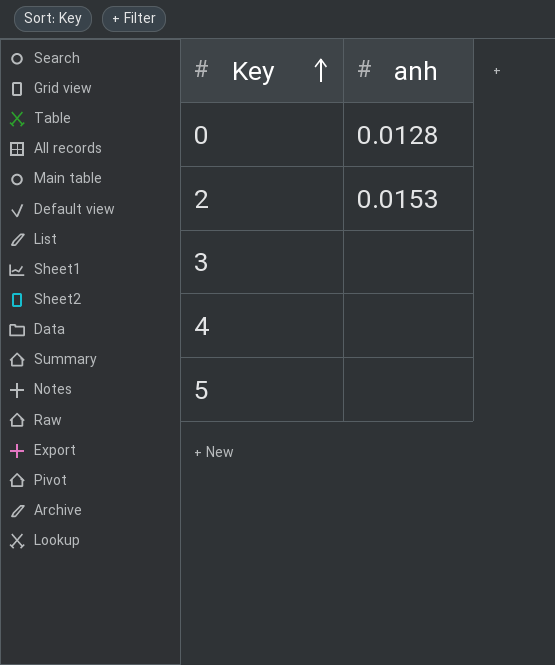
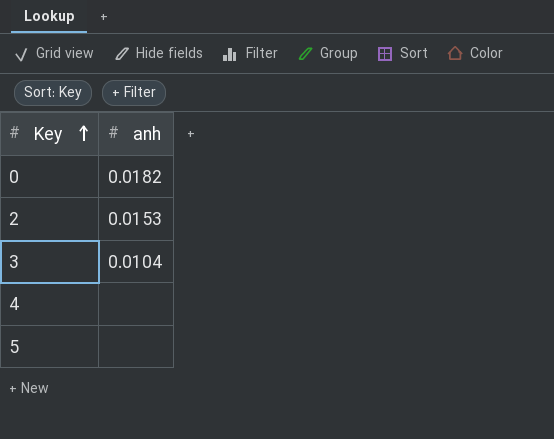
0 | anh: 0.0128 -> 0.0182
3 | anh: none -> 0.0104

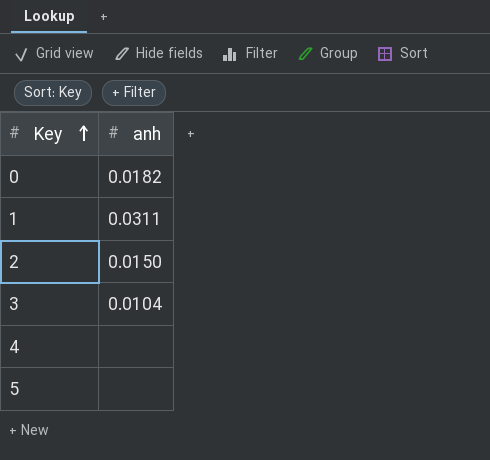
row 1: none -> 0.0311
2 | anh: 0.0153 -> 0.0150

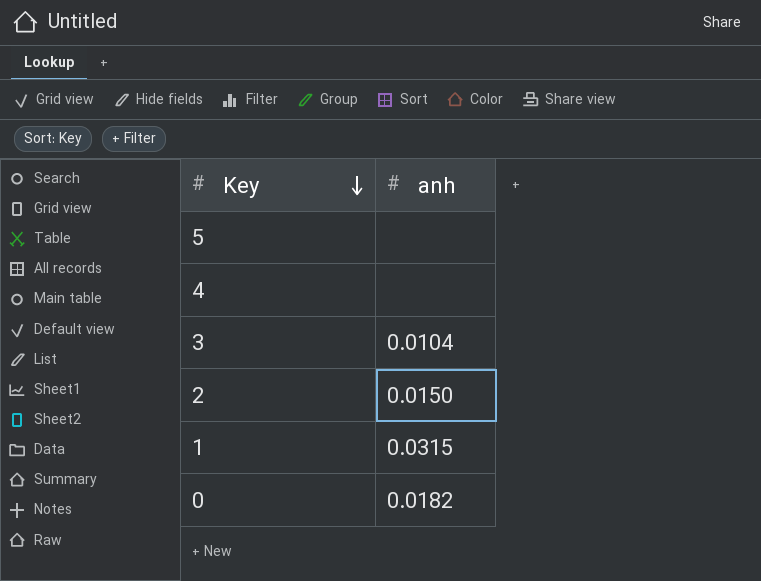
row order: Key ascending -> Key descending
1 | anh: 0.0311 -> 0.0315

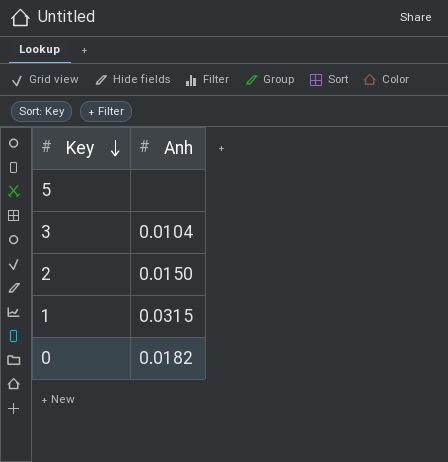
column name: anh -> Anh
row 4: none -> none

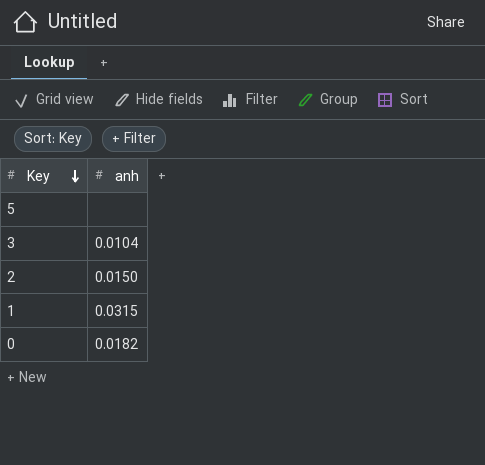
column name: Anh -> anh

